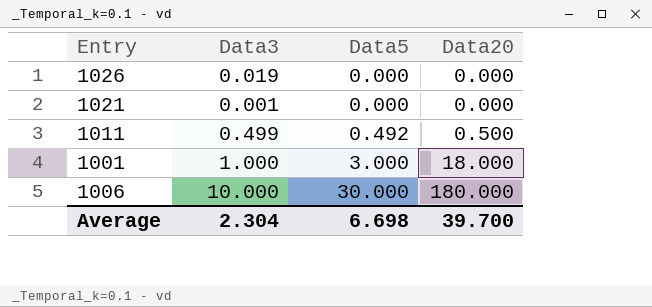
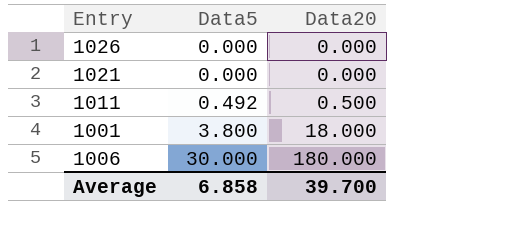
column Data3 | position: 2 -> none
1001 | Data5: 3.000 -> 3.800
Average | Data5: 6.698 -> 6.858

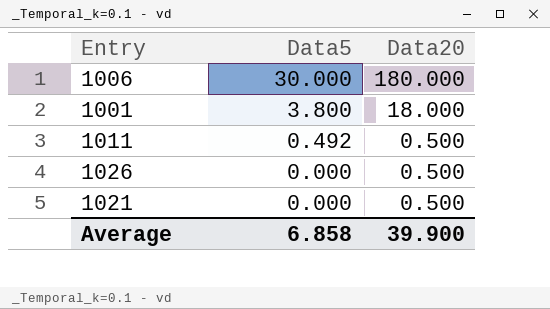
row order: Data5 ascending -> Data5 descending
1026 | Data20: 0.000 -> 0.500
1021 | Data20: 0.000 -> 0.500
Average | Data20: 39.700 -> 39.900

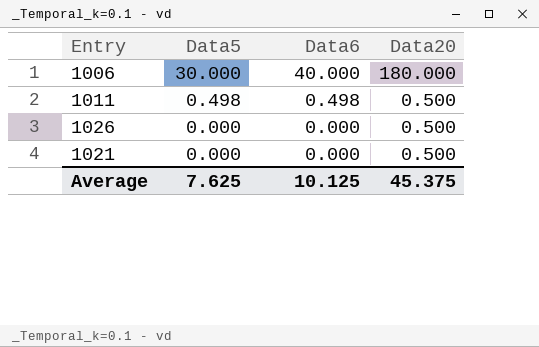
column Data6 | position: none -> 3
row 1001: 3.800 | 18.000 -> none
1011 | Data5: 0.492 -> 0.498
Average | Data5: 6.858 -> 7.625
Average | Data20: 39.900 -> 45.375

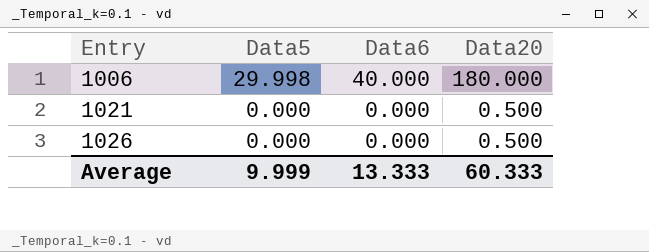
row order: Data5 descending -> Entry ascending
row 1011: 0.498 | 0.498 | 0.500 -> none
1006 | Data5: 30.000 -> 29.998
Average | Data5: 7.625 -> 9.999
Average | Data6: 10.125 -> 13.333
Average | Data20: 45.375 -> 60.333

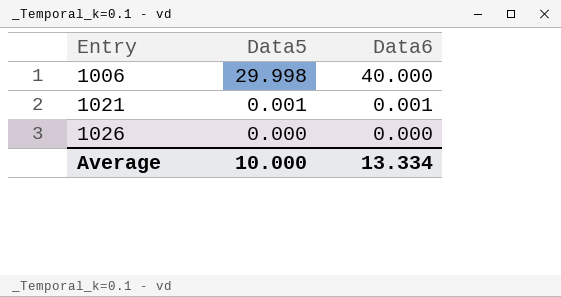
column Data20 | position: 4 -> none
1021 | Data5: 0.000 -> 0.001
1021 | Data6: 0.000 -> 0.001
Average | Data5: 9.999 -> 10.000
Average | Data6: 13.333 -> 13.334

